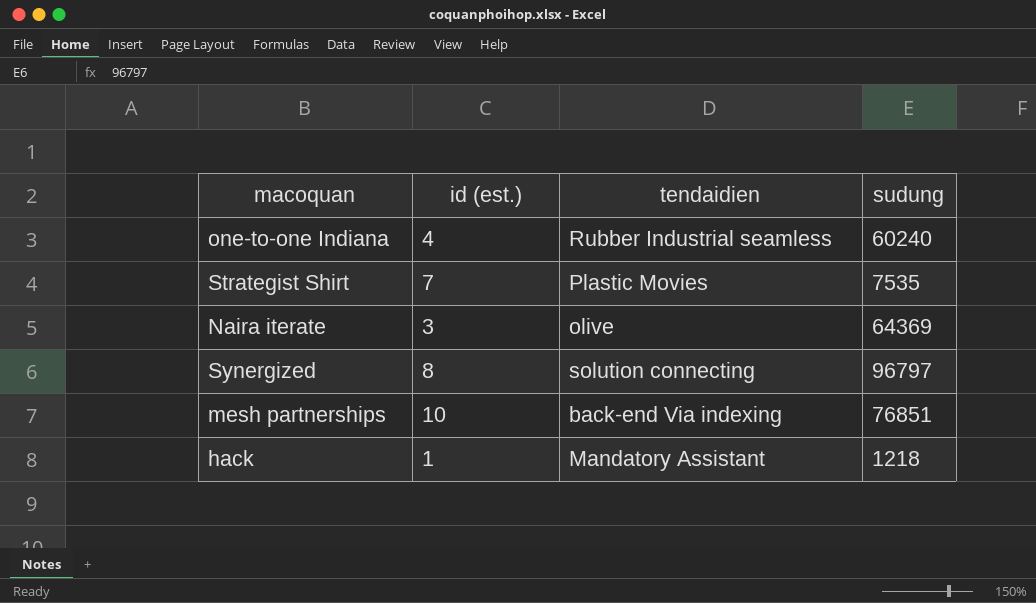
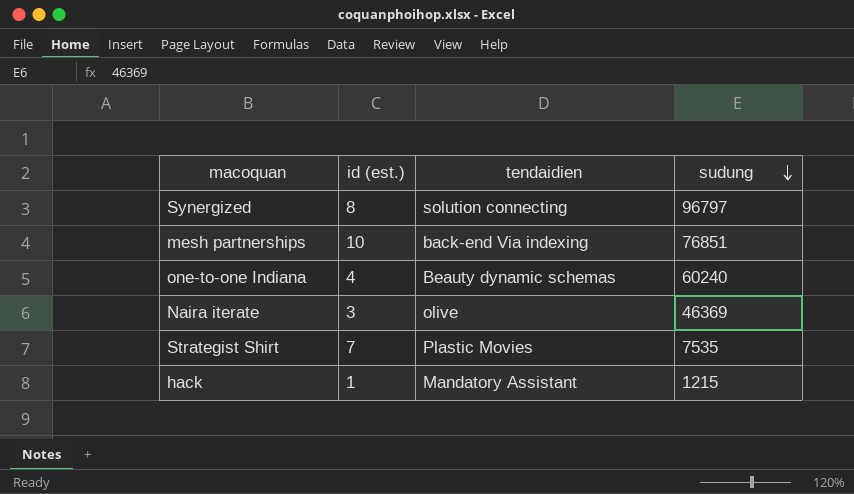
row order: none -> sudung descending
one-to-one Indiana | tendaidien: Rubber Industrial seamless -> Beauty dynamic schemas
Naira iterate | sudung: 64369 -> 46369
hack | sudung: 1218 -> 1215

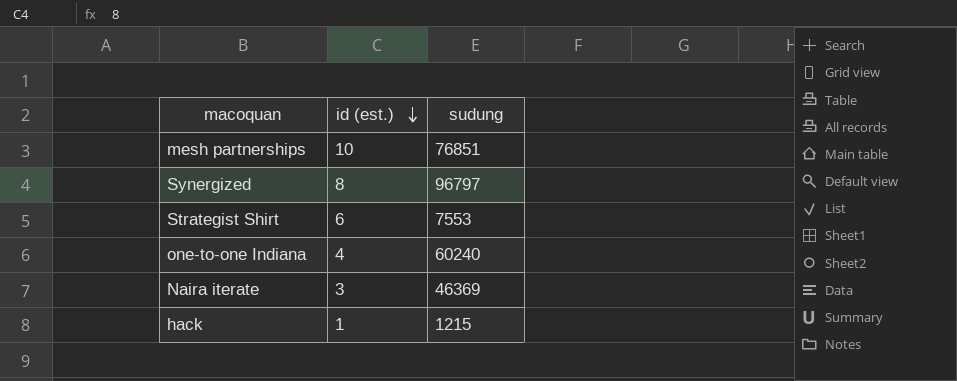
row order: sudung descending -> id (est.) descending
column tendaidien | position: 3 -> none
Strategist Shirt | id (est.): 7 -> 6
Strategist Shirt | sudung: 7535 -> 7553

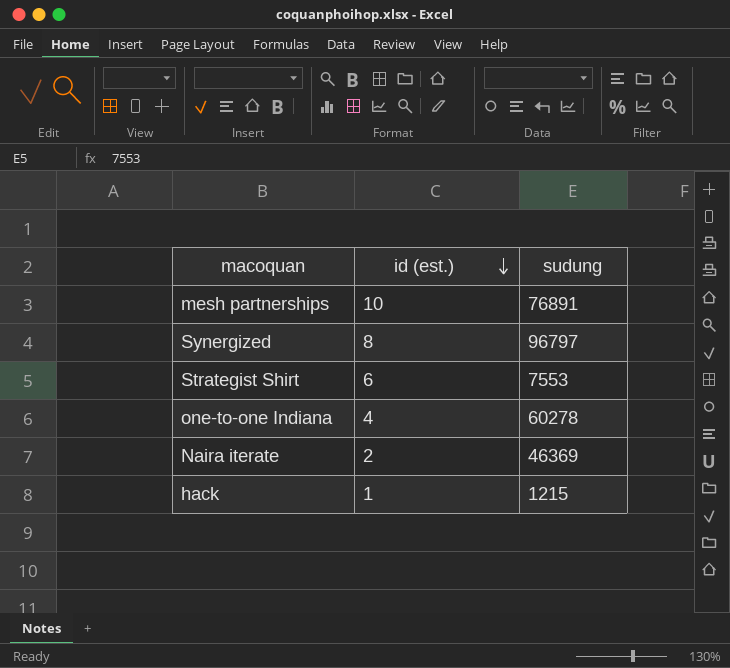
mesh partnerships | sudung: 76851 -> 76891
one-to-one Indiana | sudung: 60240 -> 60278
Naira iterate | id (est.): 3 -> 2

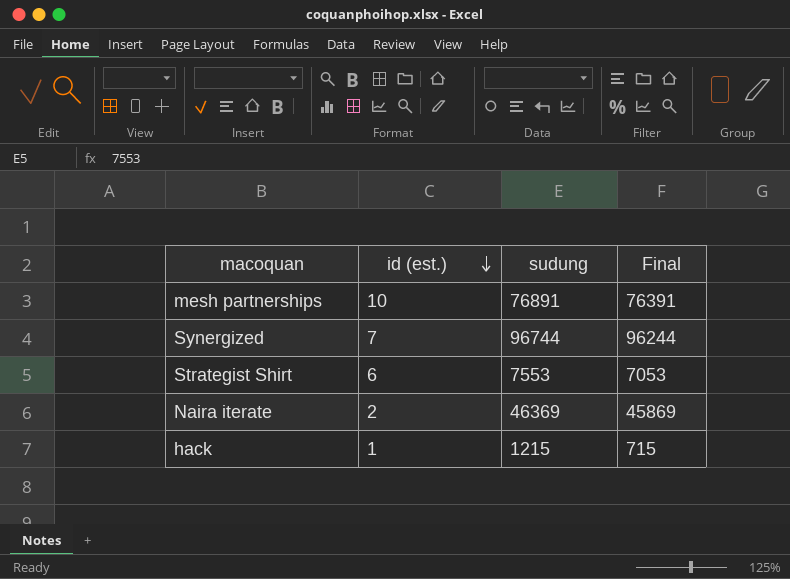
column Final | formula: none -> [sudung] - 500
row one-to-one Indiana: 4 | 60278 -> none
Synergized | id (est.): 8 -> 7
Synergized | sudung: 96797 -> 96744

